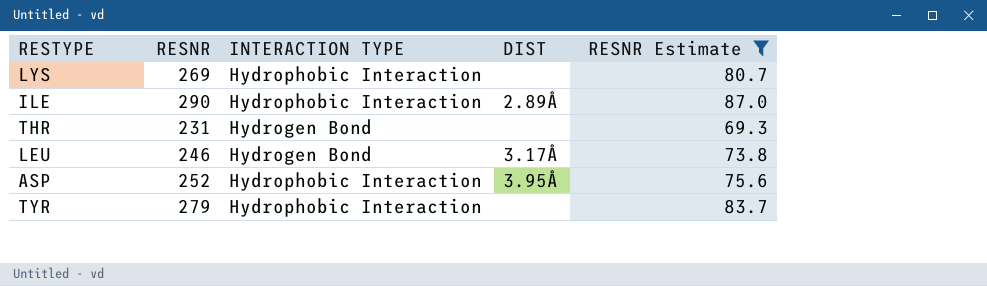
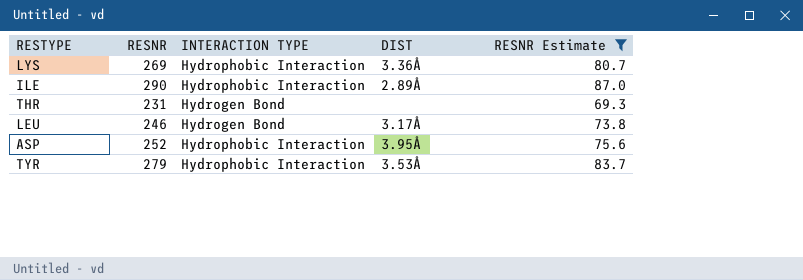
LYS | DIST: none -> 3.36Å
TYR | DIST: none -> 3.53Å

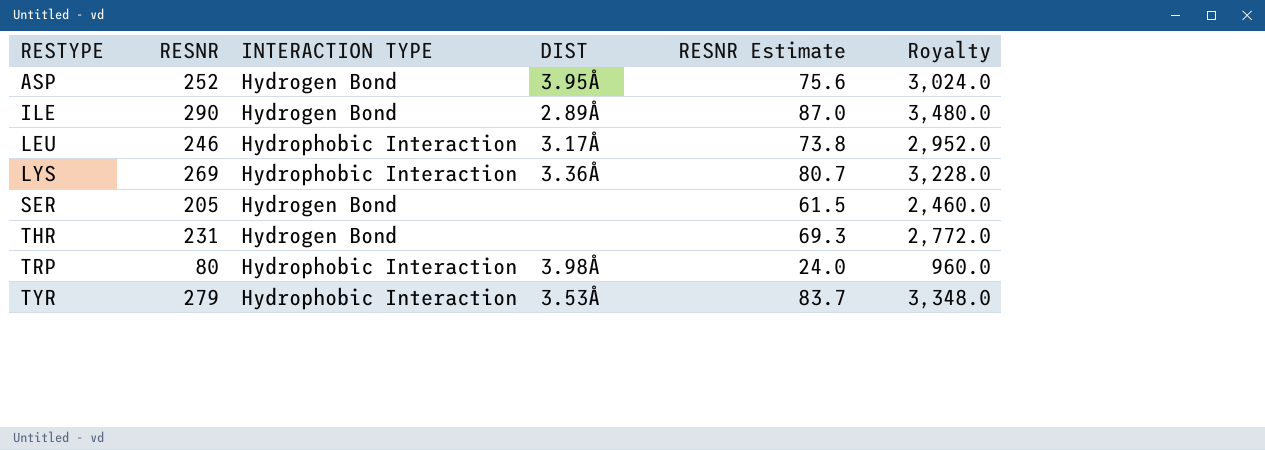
filter: RESNR Estimate >= 69.3 -> none
row order: none -> RESTYPE ascending
column Royalty | formula: none -> [RESNR] * 12
ASP | INTERACTION TYPE: Hydrophobic Interaction -> Hydrogen Bond
ILE | INTERACTION TYPE: Hydrophobic Interaction -> Hydrogen Bond
LEU | INTERACTION TYPE: Hydrogen Bond -> Hydrophobic Interaction

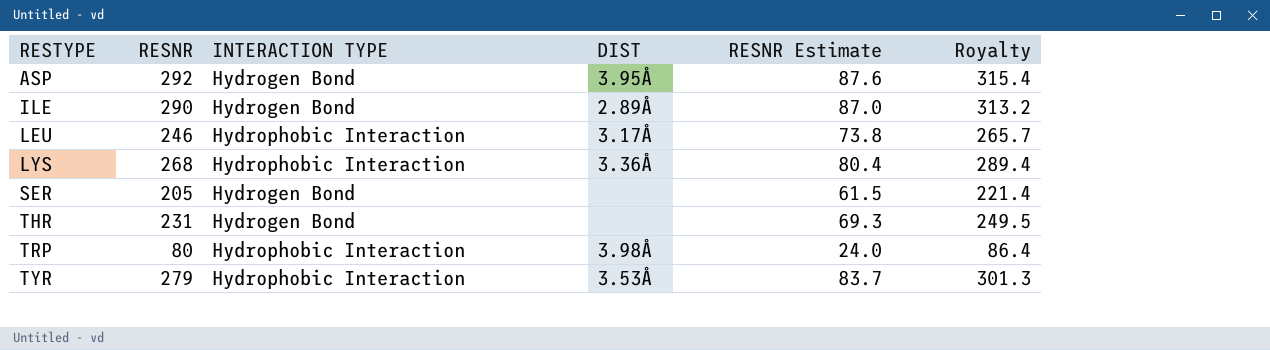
column Royalty | formula: [RESNR] * 12 -> [RESNR] * 1.08
ASP | RESNR: 252 -> 292
ASP | RESNR Estimate: 75.6 -> 87.6
LYS | RESNR: 269 -> 268
LYS | RESNR Estimate: 80.7 -> 80.4

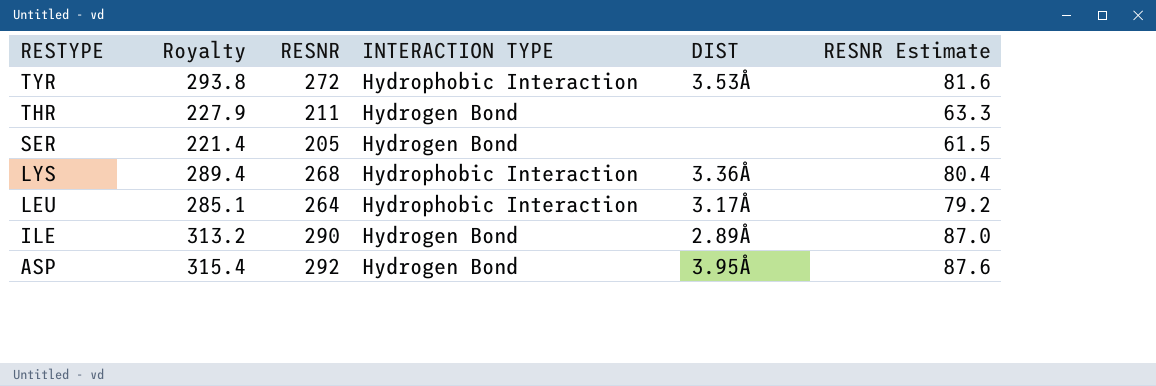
row order: RESTYPE ascending -> RESTYPE descending
column Royalty | position: 6 -> 2
row TRP: 80 | Hydrophobic Interaction | 3.98Å | 24.0 | 86.4 -> none
TYR | Royalty: 301.3 -> 293.8
TYR | RESNR: 279 -> 272
TYR | RESNR Estimate: 83.7 -> 81.6
THR | Royalty: 249.5 -> 227.9
THR | RESNR: 231 -> 211
THR | RESNR Estimate: 69.3 -> 63.3
LEU | Royalty: 265.7 -> 285.1
LEU | RESNR: 246 -> 264
LEU | RESNR Estimate: 73.8 -> 79.2

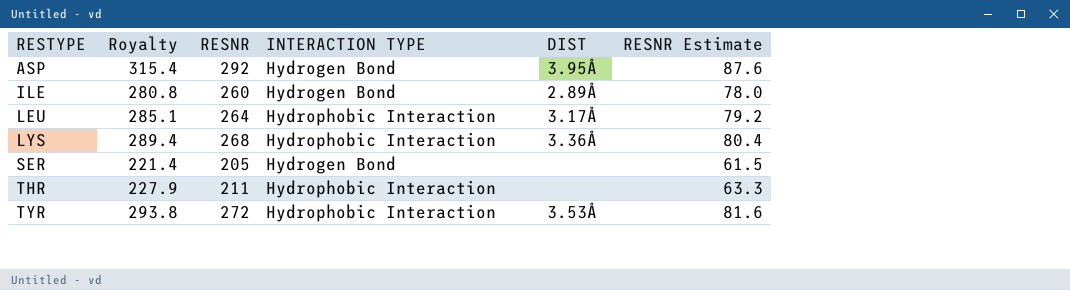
row order: RESTYPE descending -> RESTYPE ascending
ILE | Royalty: 313.2 -> 280.8
ILE | RESNR: 290 -> 260
ILE | RESNR Estimate: 87.0 -> 78.0
THR | INTERACTION TYPE: Hydrogen Bond -> Hydrophobic Interaction

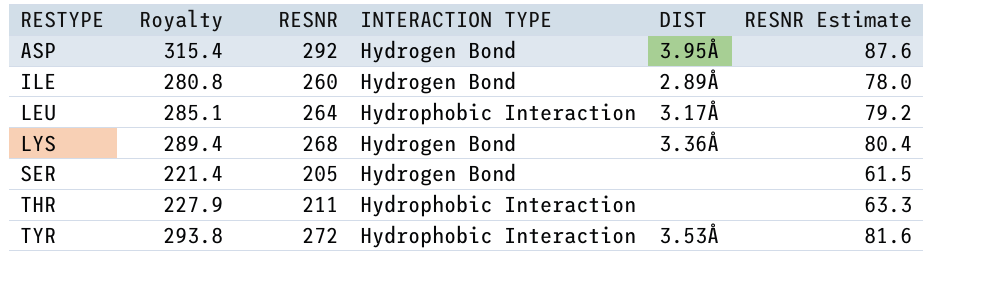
LYS | INTERACTION TYPE: Hydrophobic Interaction -> Hydrogen Bond

